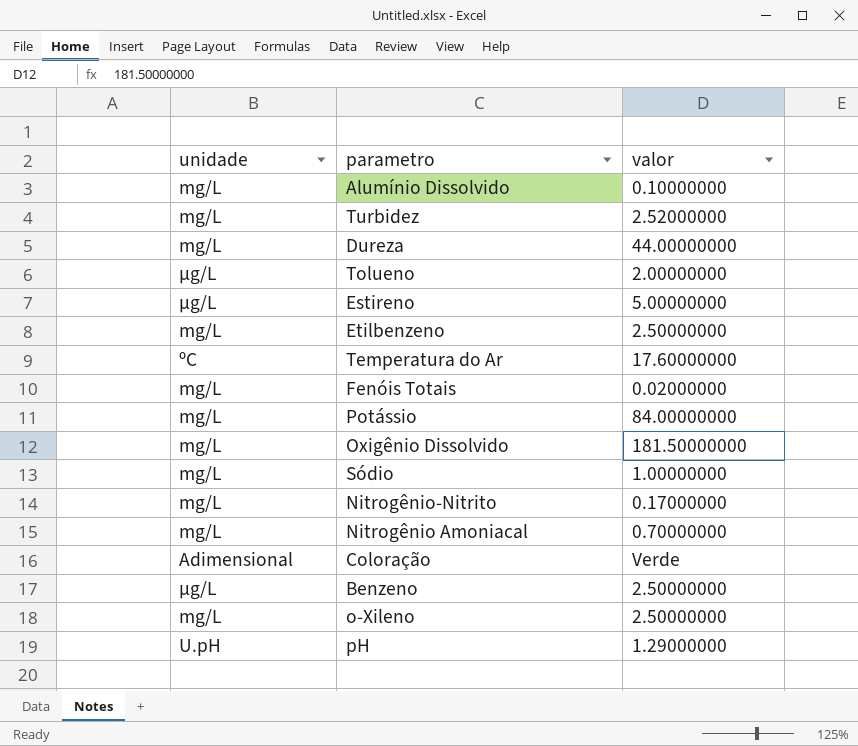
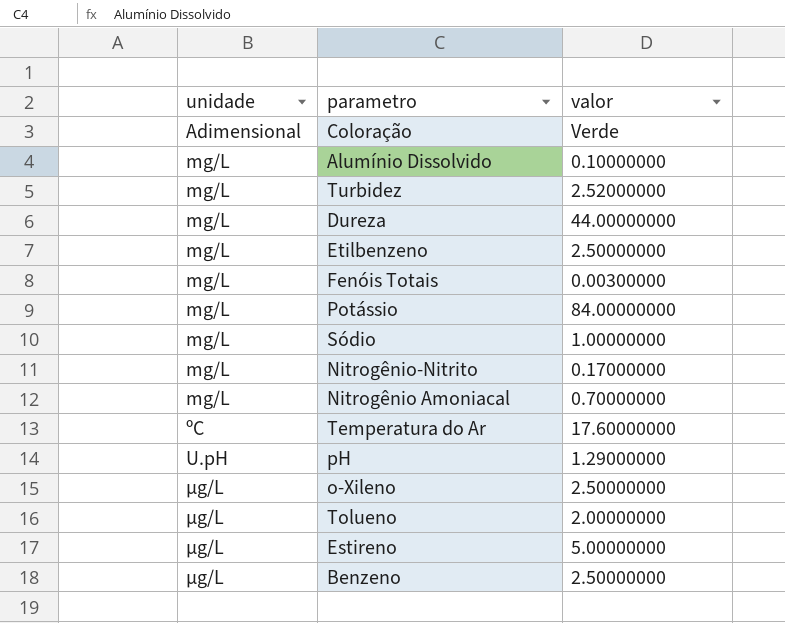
row order: none -> unidade ascending
row Oxigênio Dissolvido: mg/L | 181.50000000 -> none
Fenóis Totais | valor: 0.02000000 -> 0.00300000
o-Xileno | unidade: mg/L -> µg/L

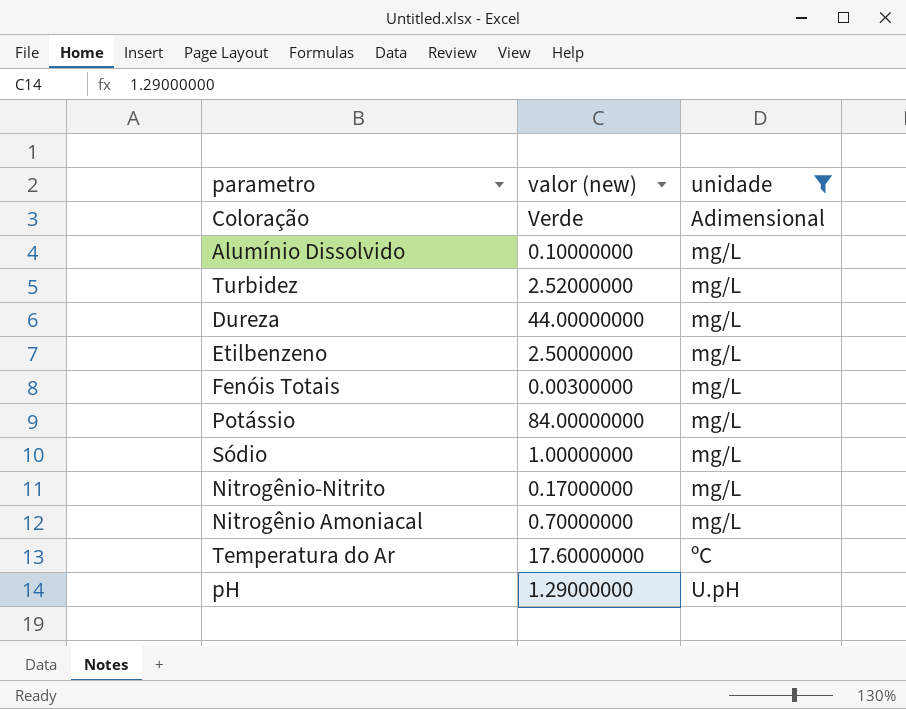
filter: none -> unidade != µg/L
column name: valor -> valor (new)
column unidade | position: 1 -> 3

